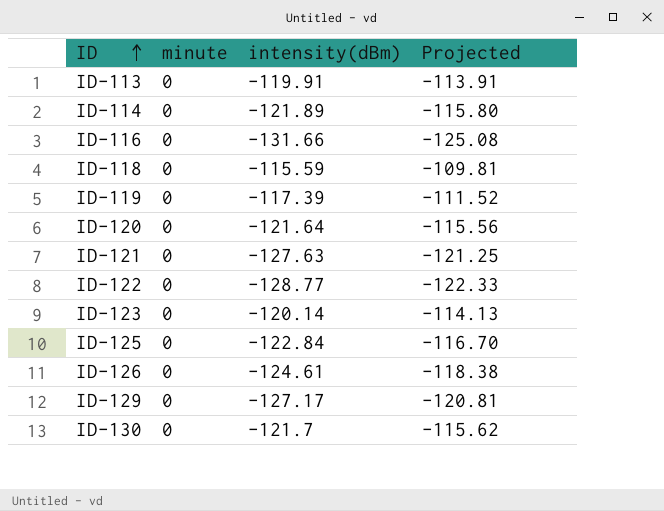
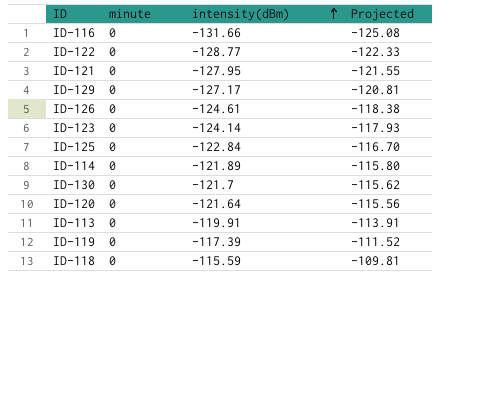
row order: ID ascending -> intensity(dBm) ascending
ID-121 | intensity(dBm): -127.63 -> -127.95
ID-121 | Projected: -121.25 -> -121.55
ID-123 | intensity(dBm): -120.14 -> -124.14
ID-123 | Projected: -114.13 -> -117.93

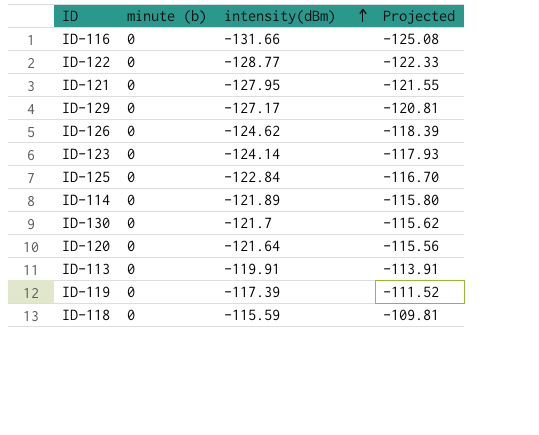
column name: minute -> minute (b)
ID-126 | intensity(dBm): -124.61 -> -124.62
ID-126 | Projected: -118.38 -> -118.39

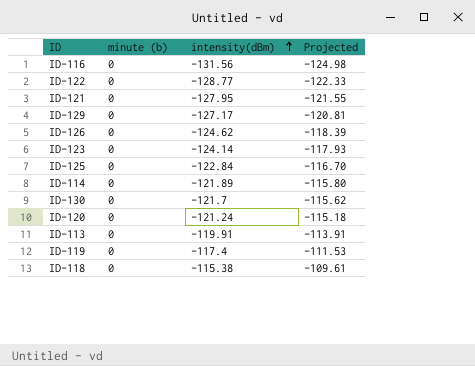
ID-116 | intensity(dBm): -131.66 -> -131.56
ID-116 | Projected: -125.08 -> -124.98
ID-120 | intensity(dBm): -121.64 -> -121.24
ID-120 | Projected: -115.56 -> -115.18
ID-119 | intensity(dBm): -117.39 -> -117.4
ID-119 | Projected: -111.52 -> -111.53
ID-118 | intensity(dBm): -115.59 -> -115.38
ID-118 | Projected: -109.81 -> -109.61

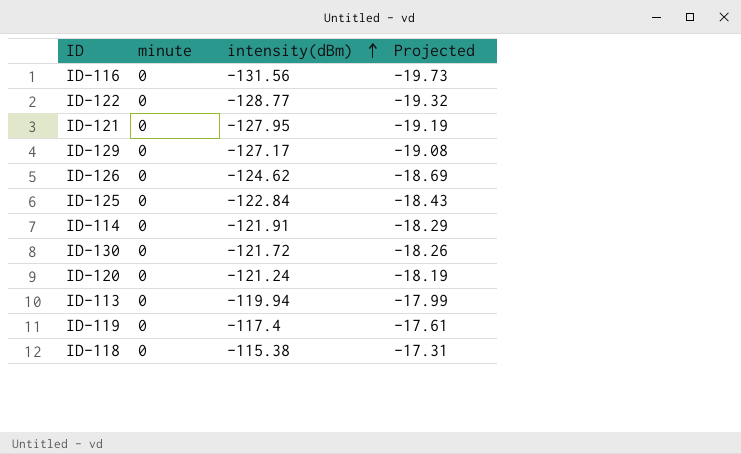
column name: minute (b) -> minute
column Projected | formula: [intensity(dBm)] * 0.95 -> [intensity(dBm)] * 0.15
row ID-123: 0 | -124.14 | -117.93 -> none
ID-114 | intensity(dBm): -121.89 -> -121.91
ID-130 | intensity(dBm): -121.7 -> -121.72
ID-113 | intensity(dBm): -119.91 -> -119.94

